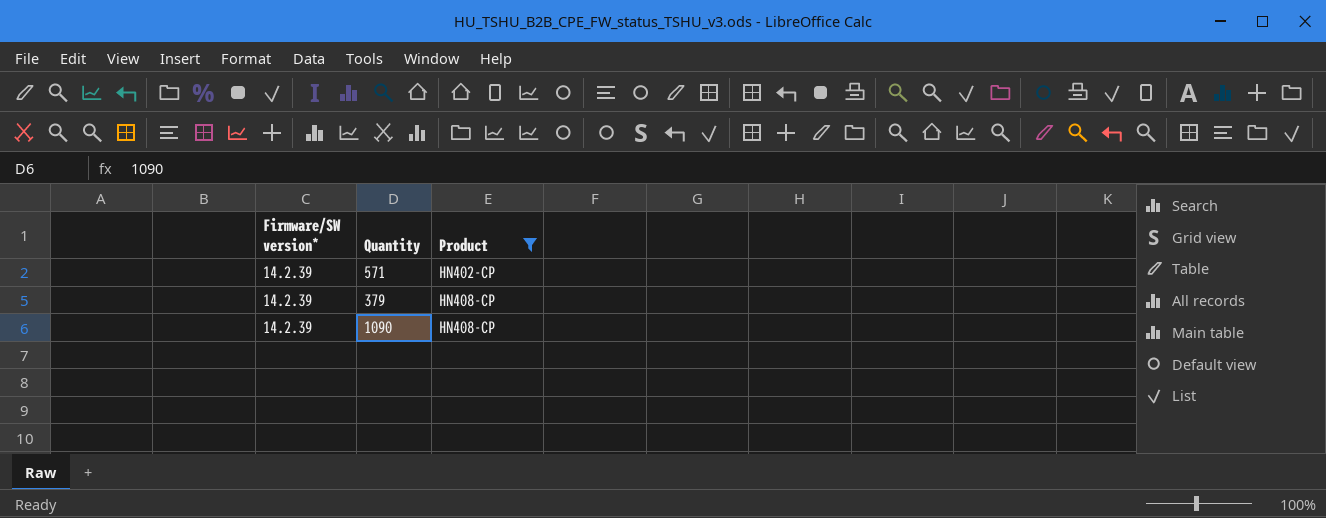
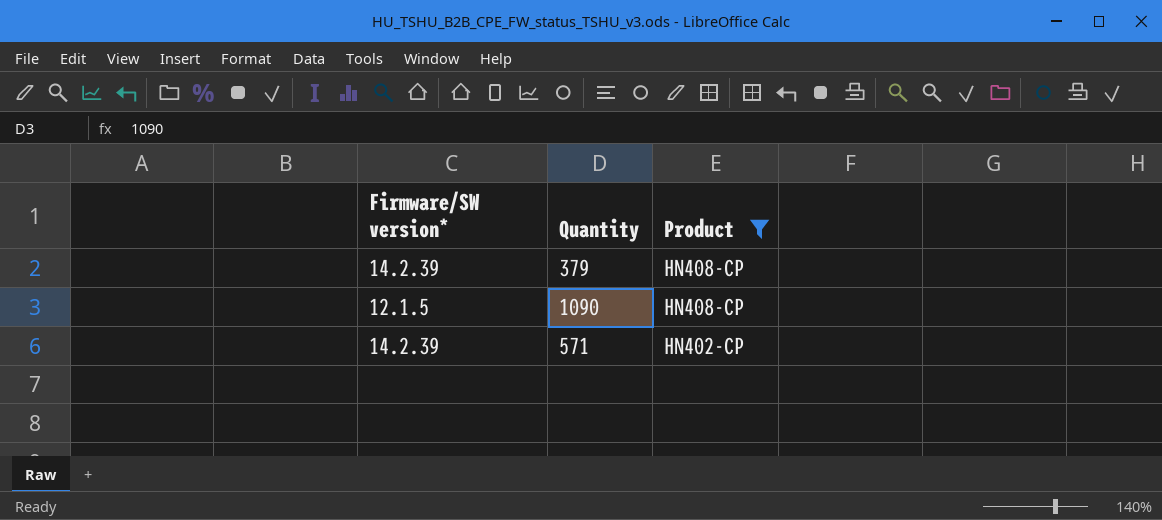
row order: Product ascending -> Product descending
1090 | Firmware/SW version*: 14.2.39 -> 12.1.5

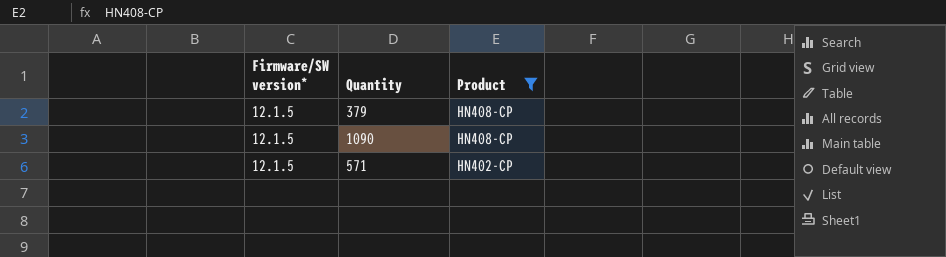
379 | Firmware/SW version*: 14.2.39 -> 12.1.5
571 | Firmware/SW version*: 14.2.39 -> 12.1.5

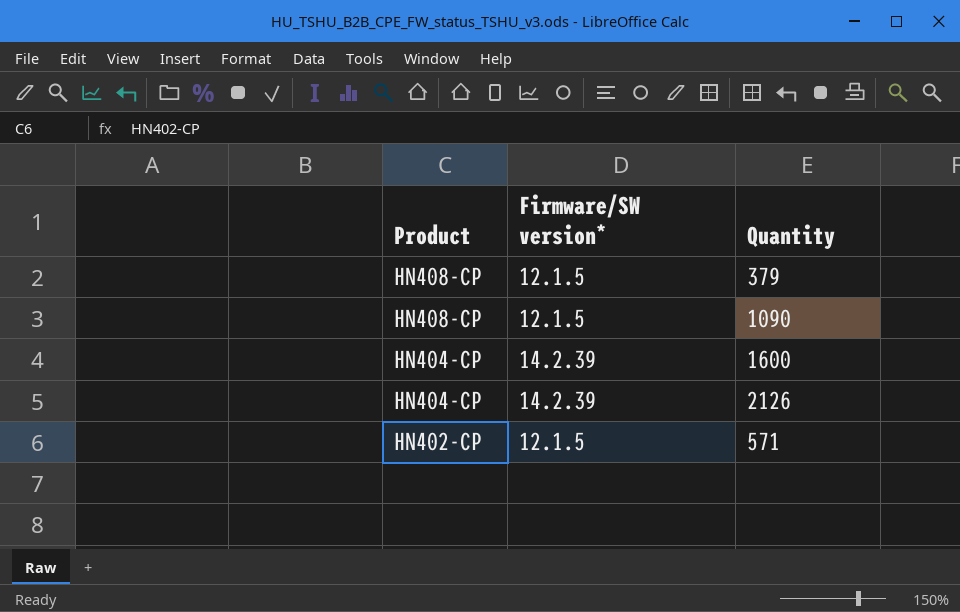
filter: Product != HN404-CP -> none
column Product | position: 3 -> 1

